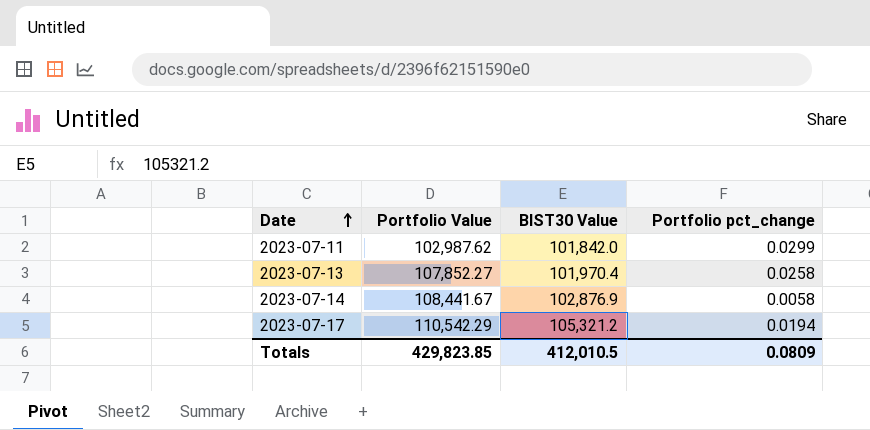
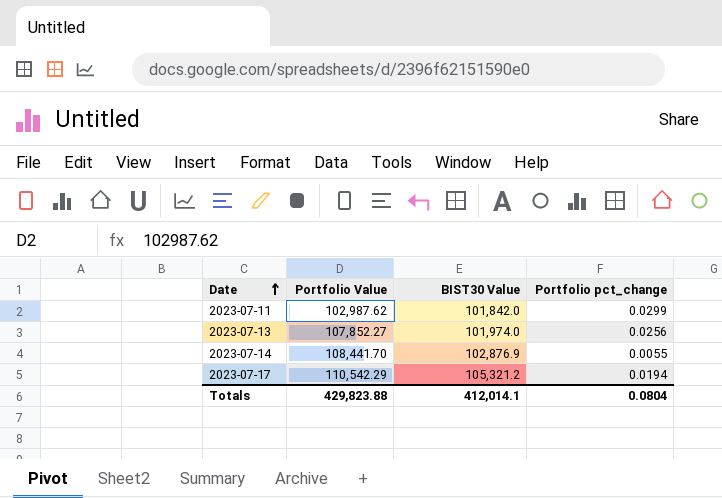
2023-07-13 | BIST30 Value: 101,970.4 -> 101,974.0
2023-07-13 | Portfolio pct_change: 0.0258 -> 0.0256
2023-07-14 | Portfolio Value: 108,441.67 -> 108,441.70
2023-07-14 | Portfolio pct_change: 0.0058 -> 0.0055
Totals | Portfolio Value: 429,823.85 -> 429,823.88
Totals | BIST30 Value: 412,010.5 -> 412,014.1
Totals | Portfolio pct_change: 0.0809 -> 0.0804

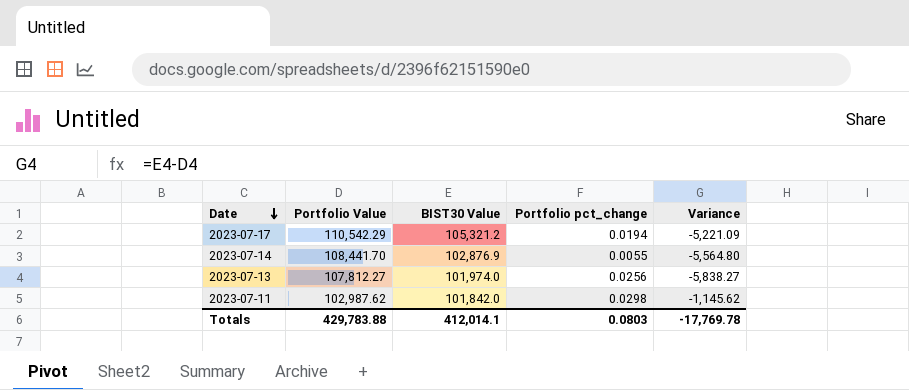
row order: Date ascending -> Date descending
column Variance | formula: none -> [BIST30 Value] - [Portfolio Value]
2023-07-13 | Portfolio Value: 107,852.27 -> 107,812.27
2023-07-11 | Portfolio pct_change: 0.0299 -> 0.0298
Totals | Portfolio Value: 429,823.88 -> 429,783.88
Totals | Portfolio pct_change: 0.0804 -> 0.0803

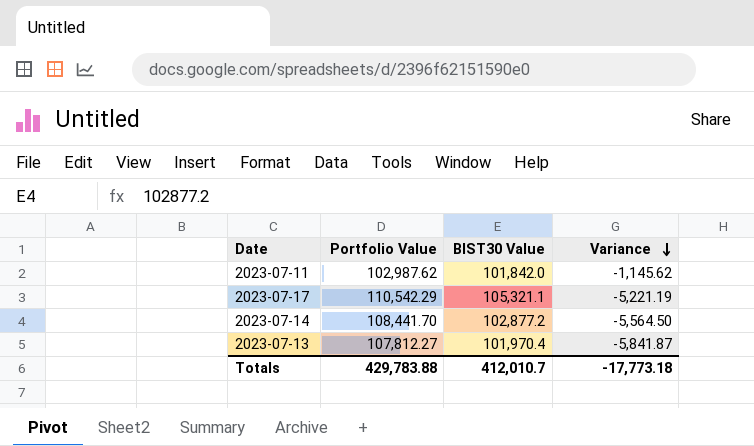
row order: Date descending -> Variance descending
column Portfolio pct_change | position: 4 -> none
2023-07-17 | BIST30 Value: 105,321.2 -> 105,321.1
2023-07-17 | Variance: -5,221.09 -> -5,221.19
2023-07-14 | BIST30 Value: 102,876.9 -> 102,877.2
2023-07-14 | Variance: -5,564.80 -> -5,564.50
2023-07-13 | BIST30 Value: 101,974.0 -> 101,970.4
2023-07-13 | Variance: -5,838.27 -> -5,841.87
Totals | BIST30 Value: 412,014.1 -> 412,010.7
Totals | Variance: -17,769.78 -> -17,773.18

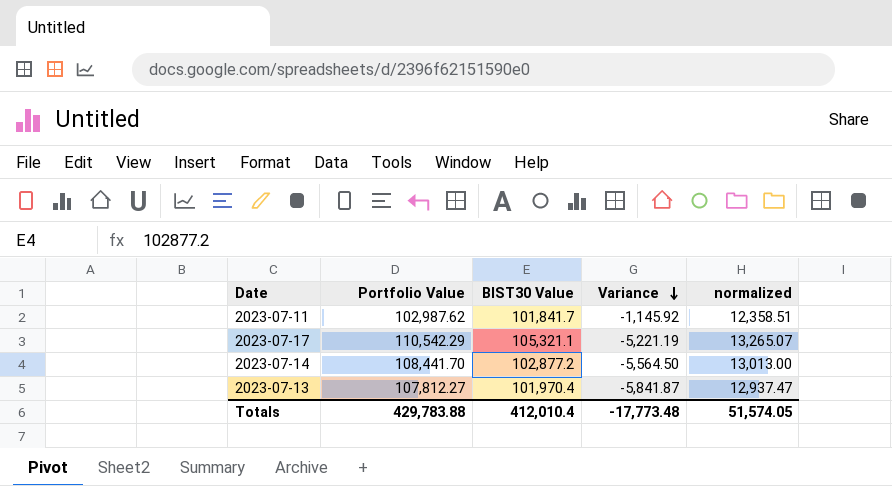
column normalized | formula: none -> [Portfolio Value] * 0.12
2023-07-11 | BIST30 Value: 101,842.0 -> 101,841.7
2023-07-11 | Variance: -1,145.62 -> -1,145.92
Totals | BIST30 Value: 412,010.7 -> 412,010.4
Totals | Variance: -17,773.18 -> -17,773.48

